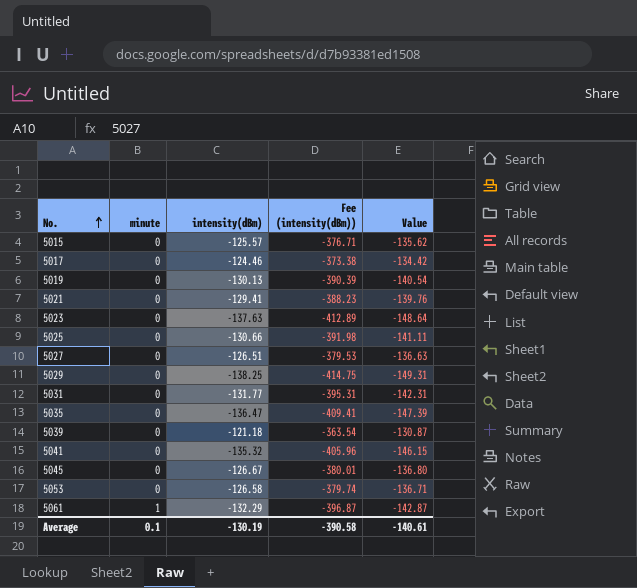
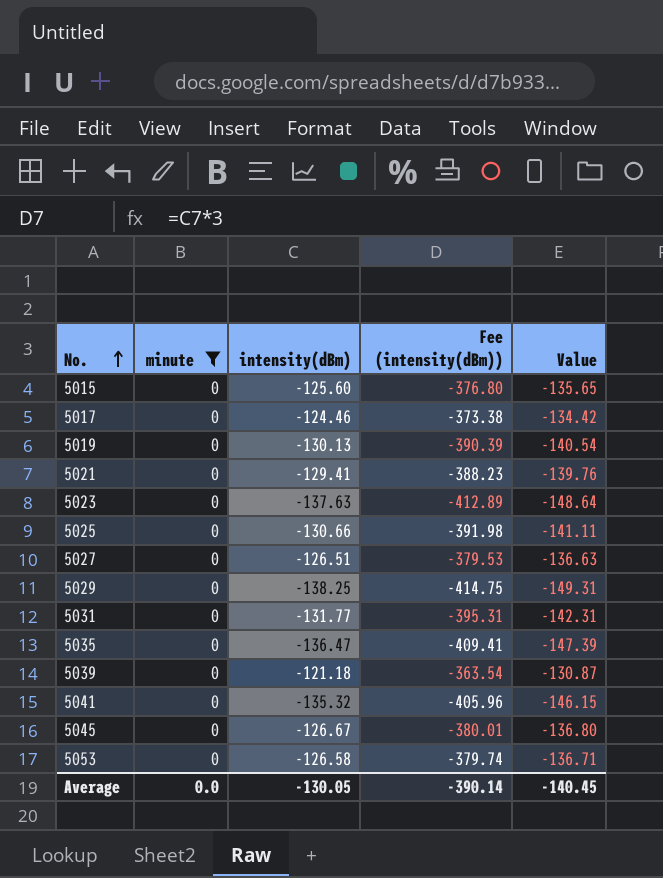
filter: none -> minute = 0
5015 | intensity(dBm): -125.57 -> -125.60
5015 | Fee (intensity(dBm)): -376.71 -> -376.80
5015 | Value: -135.62 -> -135.65
Average | minute: 0.1 -> 0.0
Average | intensity(dBm): -130.19 -> -130.05
Average | Fee (intensity(dBm)): -390.58 -> -390.14
Average | Value: -140.61 -> -140.45

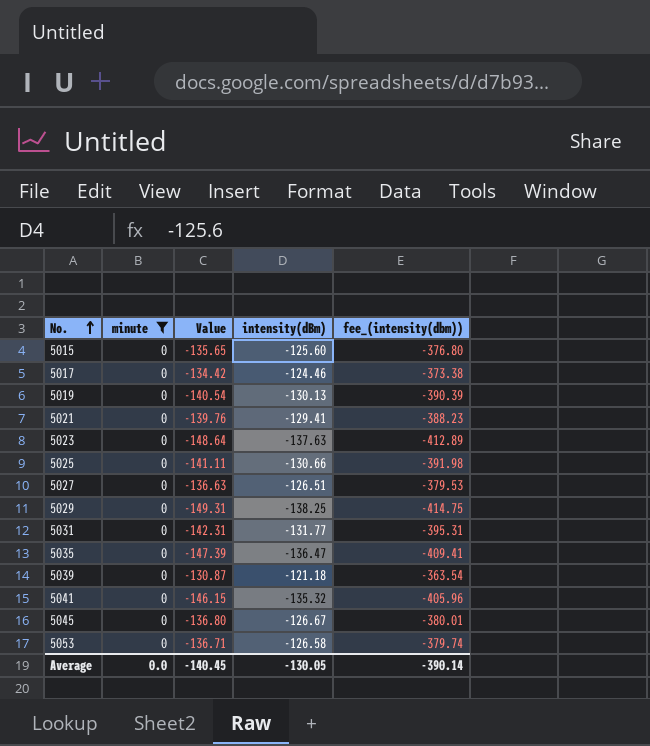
column Value | position: 5 -> 3
column name: Fee (intensity(dBm)) -> fee_(intensity(dbm))

